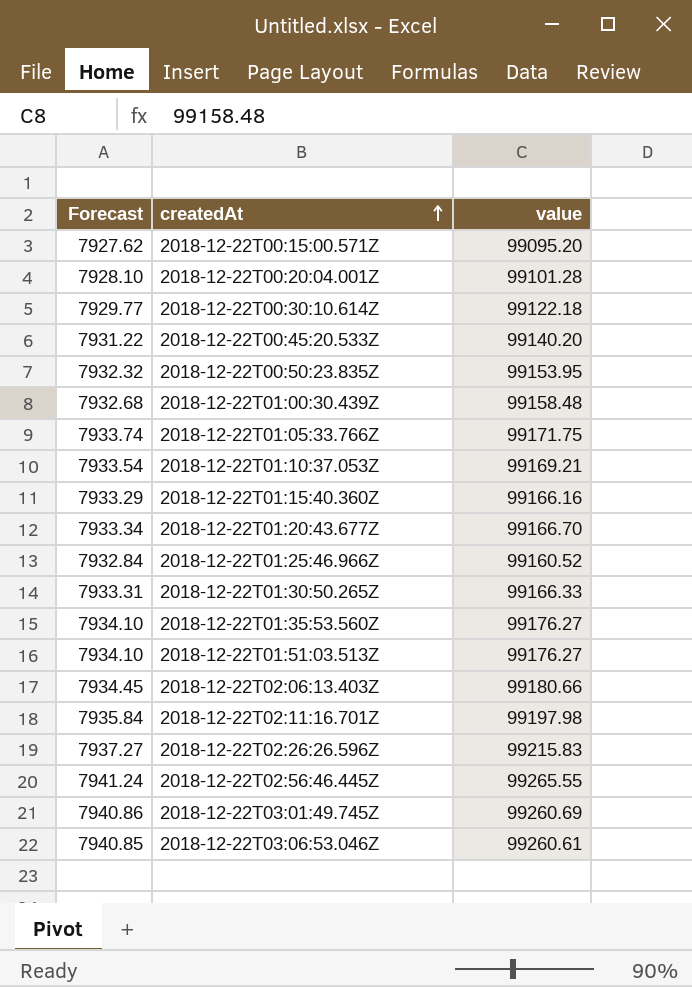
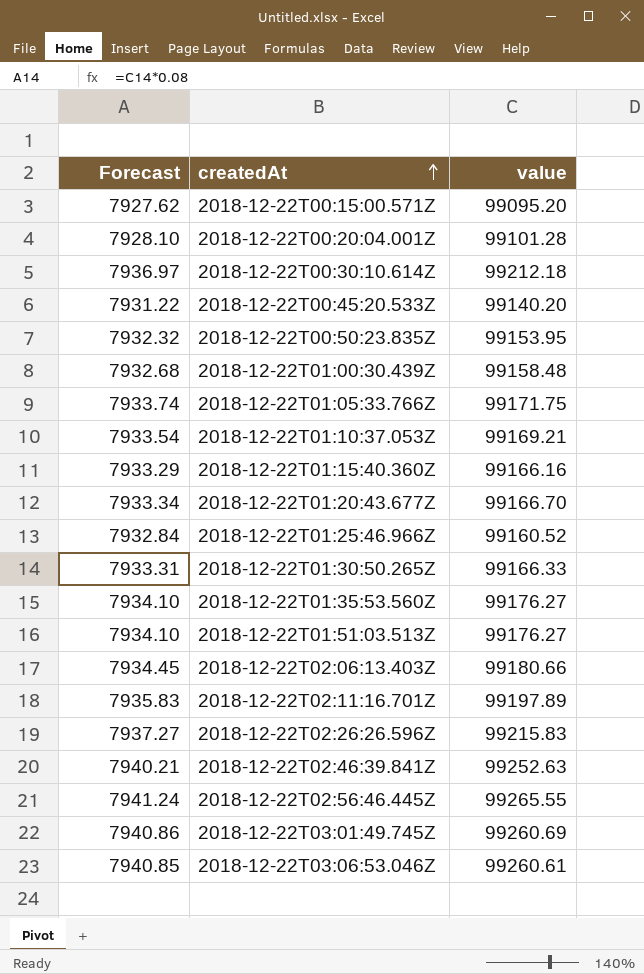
2018-12-22T00:30:10.614Z | Forecast: 7929.77 -> 7936.97
2018-12-22T00:30:10.614Z | value: 99122.18 -> 99212.18
2018-12-22T02:11:16.701Z | Forecast: 7935.84 -> 7935.83
2018-12-22T02:11:16.701Z | value: 99197.98 -> 99197.89
row 2018-12-22T02:46:39.841Z: none -> 7940.21 | 99252.63

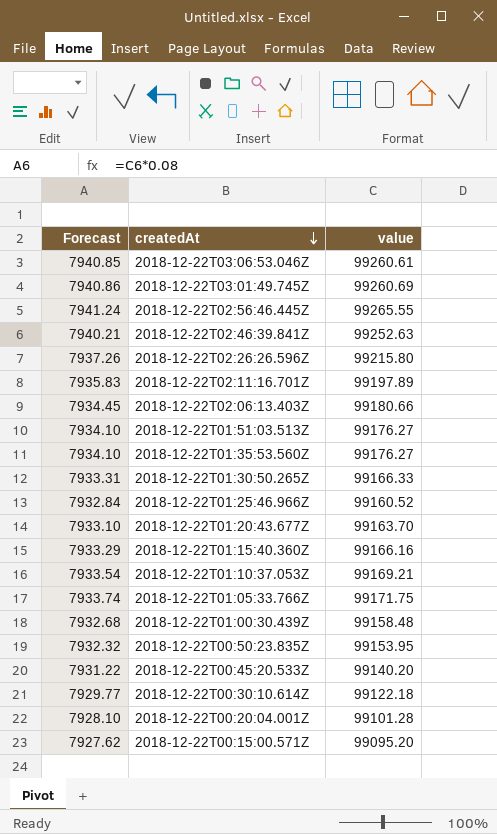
row order: createdAt ascending -> createdAt descending
2018-12-22T02:26:26.596Z | Forecast: 7937.27 -> 7937.26
2018-12-22T02:26:26.596Z | value: 99215.83 -> 99215.80
2018-12-22T01:20:43.677Z | Forecast: 7933.34 -> 7933.10
2018-12-22T01:20:43.677Z | value: 99166.70 -> 99163.70
2018-12-22T00:30:10.614Z | Forecast: 7936.97 -> 7929.77
2018-12-22T00:30:10.614Z | value: 99212.18 -> 99122.18

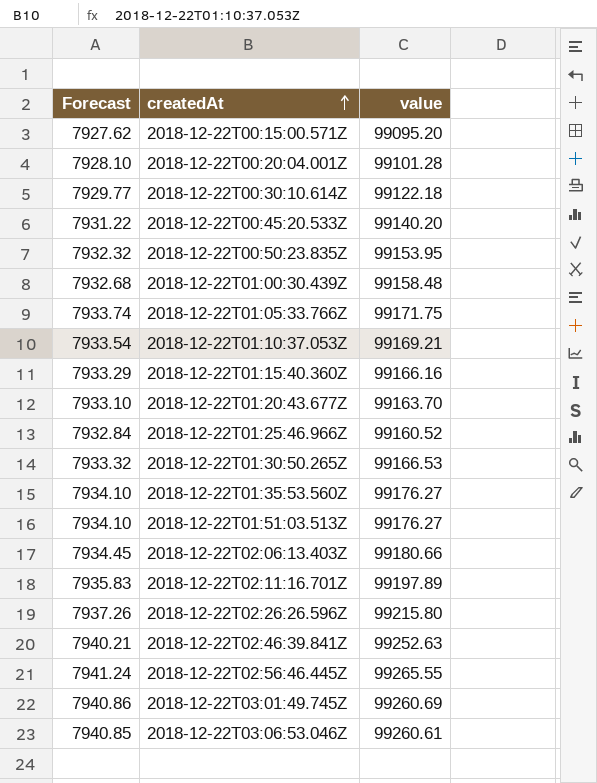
row order: createdAt descending -> createdAt ascending
2018-12-22T01:30:50.265Z | Forecast: 7933.31 -> 7933.32
2018-12-22T01:30:50.265Z | value: 99166.33 -> 99166.53

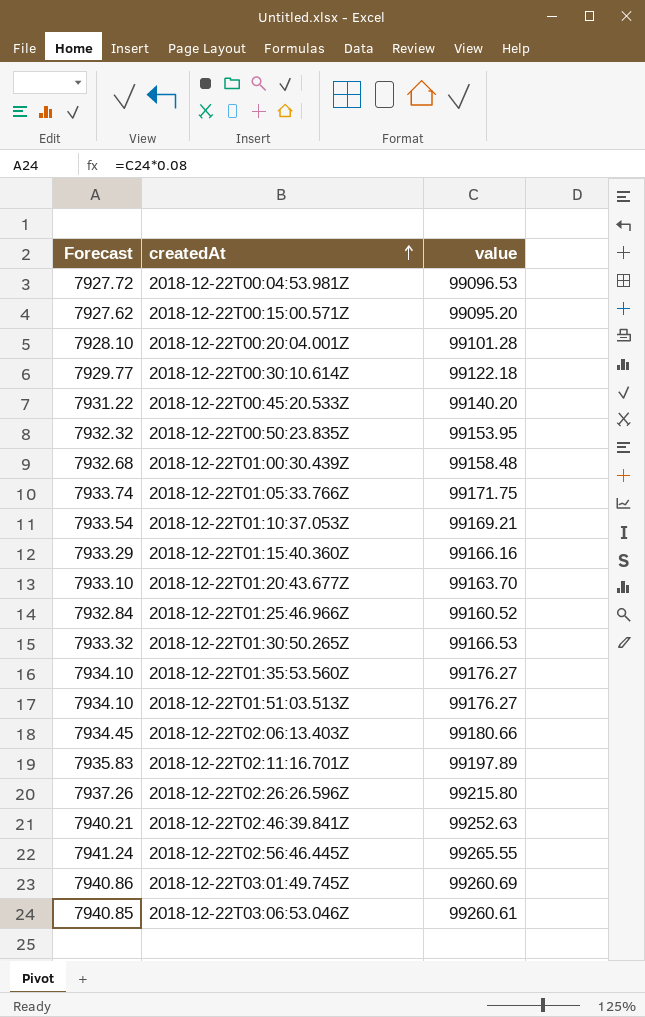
row 2018-12-22T00:04:53.981Z: none -> 7927.72 | 99096.53

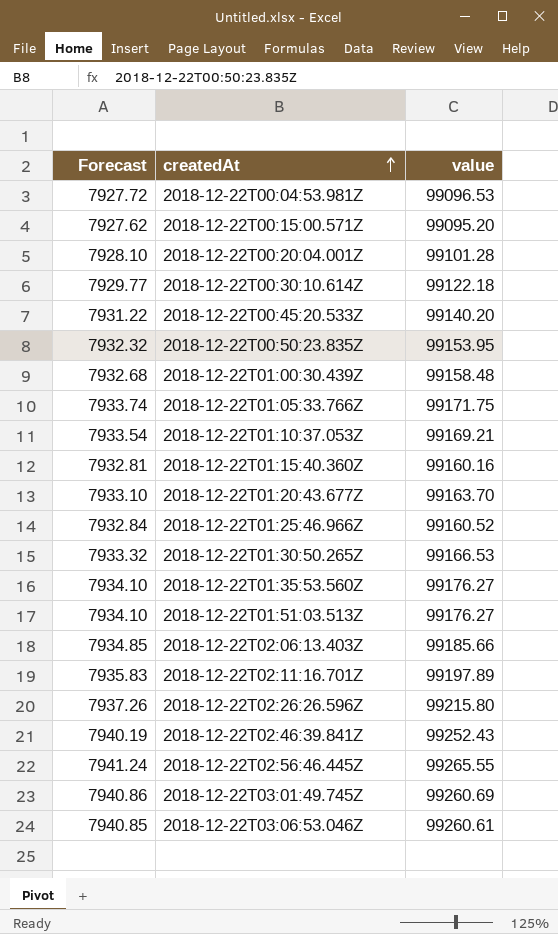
2018-12-22T01:15:40.360Z | Forecast: 7933.29 -> 7932.81
2018-12-22T01:15:40.360Z | value: 99166.16 -> 99160.16
2018-12-22T02:06:13.403Z | Forecast: 7934.45 -> 7934.85
2018-12-22T02:06:13.403Z | value: 99180.66 -> 99185.66
2018-12-22T02:46:39.841Z | Forecast: 7940.21 -> 7940.19
2018-12-22T02:46:39.841Z | value: 99252.63 -> 99252.43

